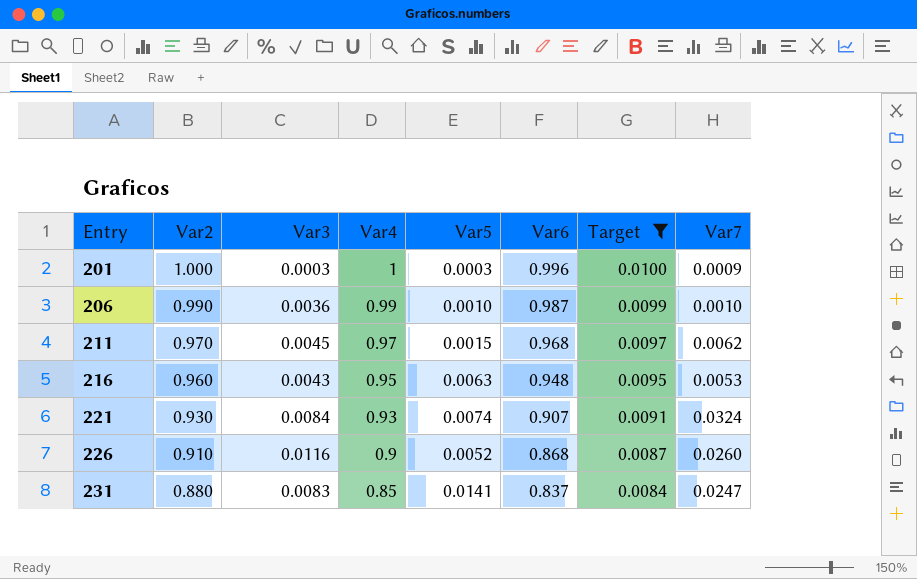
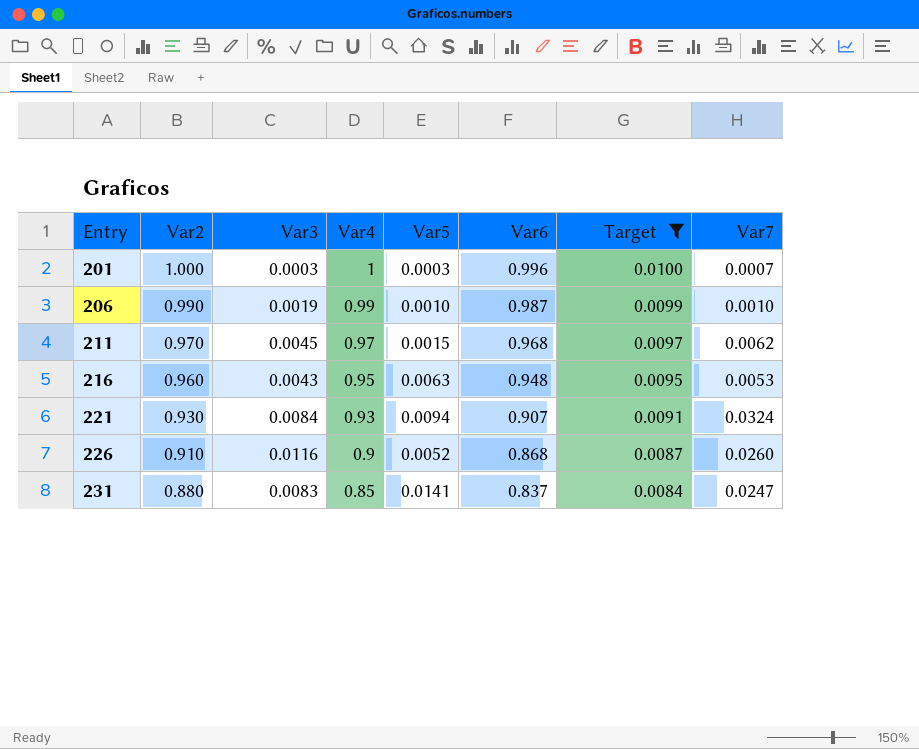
201 | Var7: 0.0009 -> 0.0007
206 | Var3: 0.0036 -> 0.0019
221 | Var5: 0.0074 -> 0.0094

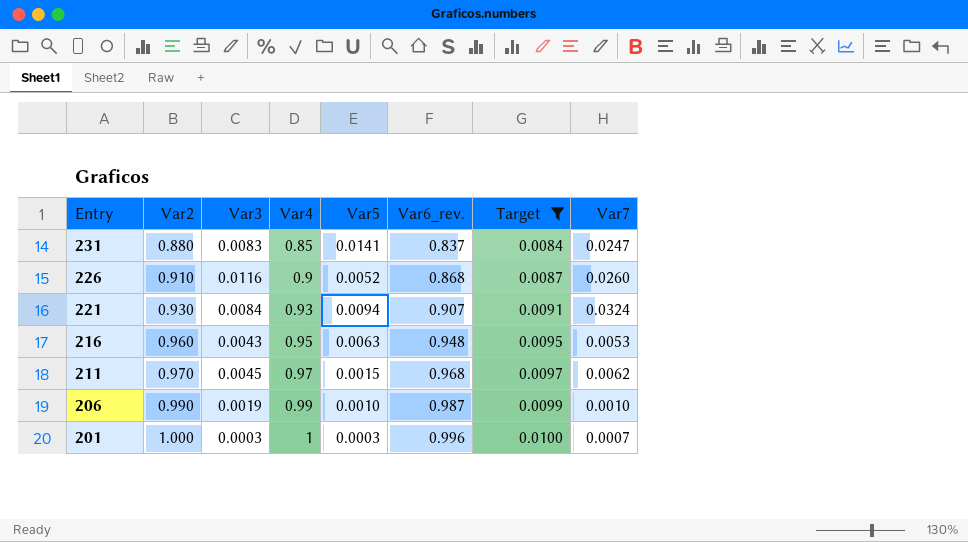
row order: Entry ascending -> Entry descending
column name: Var6 -> Var6_rev.

